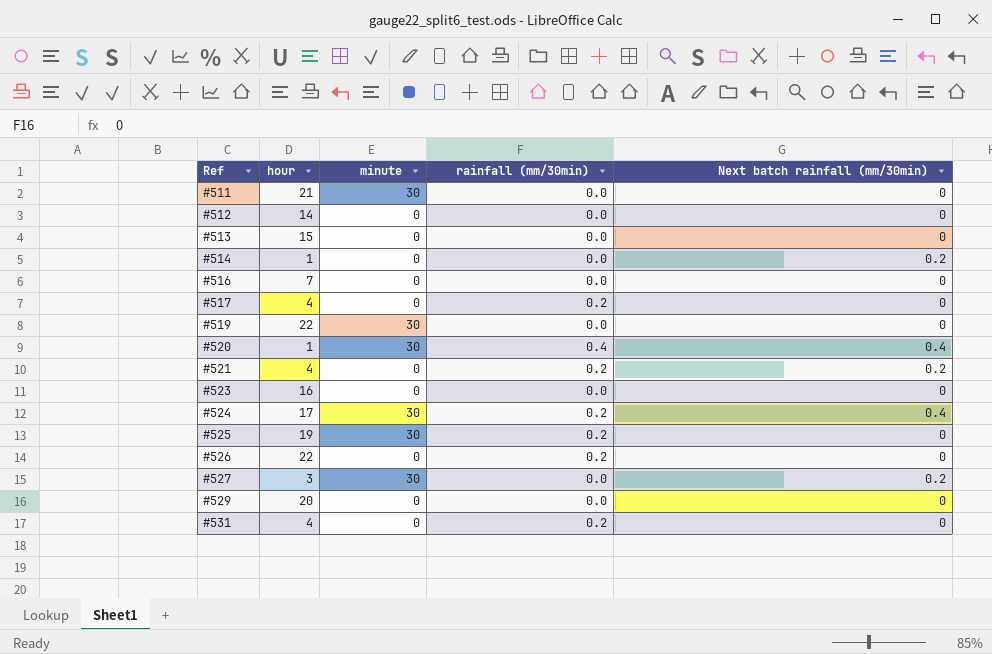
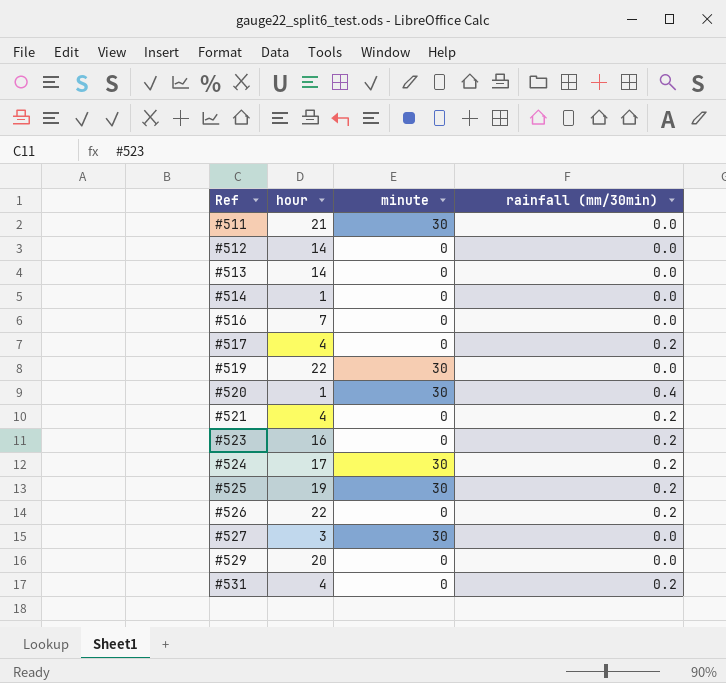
column Next batch rainfall (mm/30min) | position: 5 -> none
#513 | hour: 15 -> 14
#523 | rainfall (mm/30min): 0.0 -> 0.2

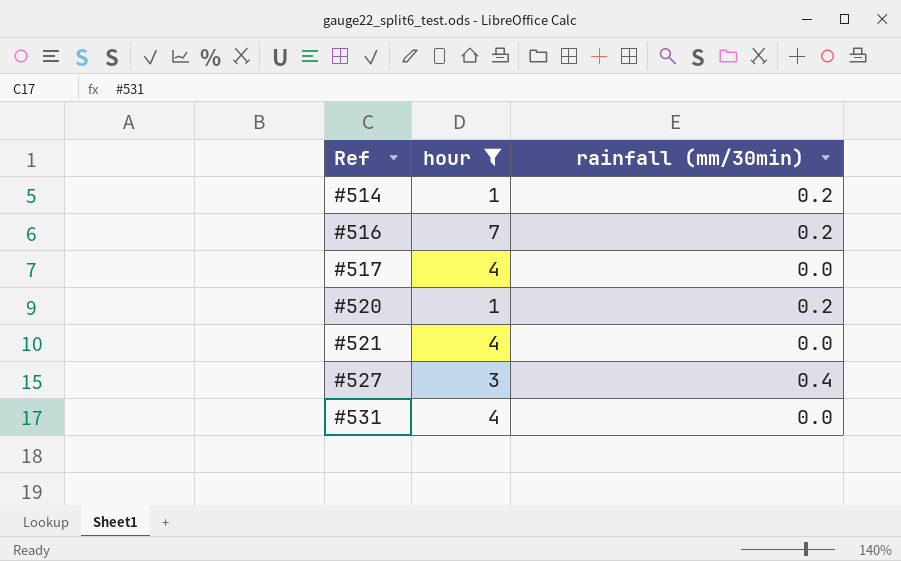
filter: none -> hour <= 7
column minute | position: 3 -> none
#514 | rainfall (mm/30min): 0.0 -> 0.2
#516 | rainfall (mm/30min): 0.0 -> 0.2
#517 | rainfall (mm/30min): 0.2 -> 0.0
#520 | rainfall (mm/30min): 0.4 -> 0.2
#521 | rainfall (mm/30min): 0.2 -> 0.0
#527 | rainfall (mm/30min): 0.0 -> 0.4
#531 | rainfall (mm/30min): 0.2 -> 0.0

